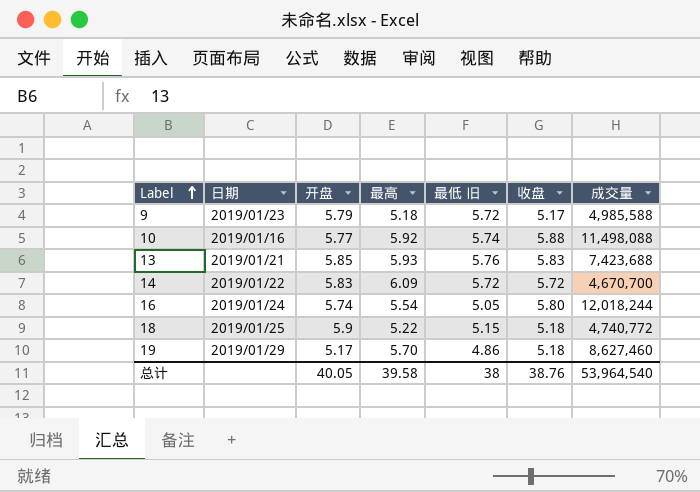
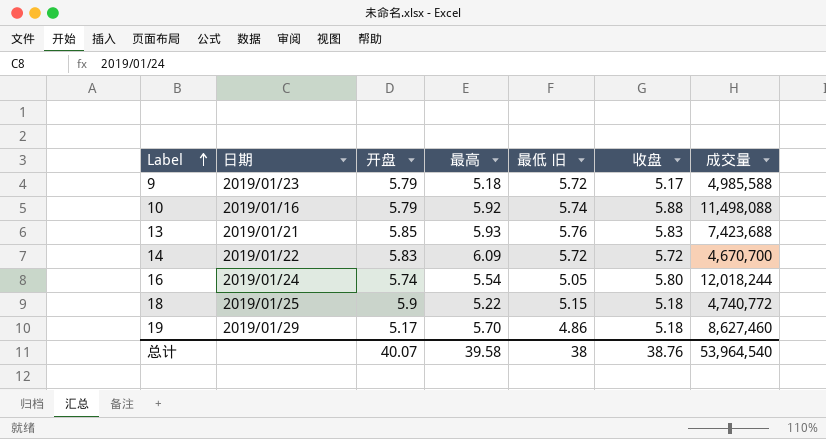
10 | 开盘: 5.77 -> 5.79
总计 | 开盘: 40.05 -> 40.07

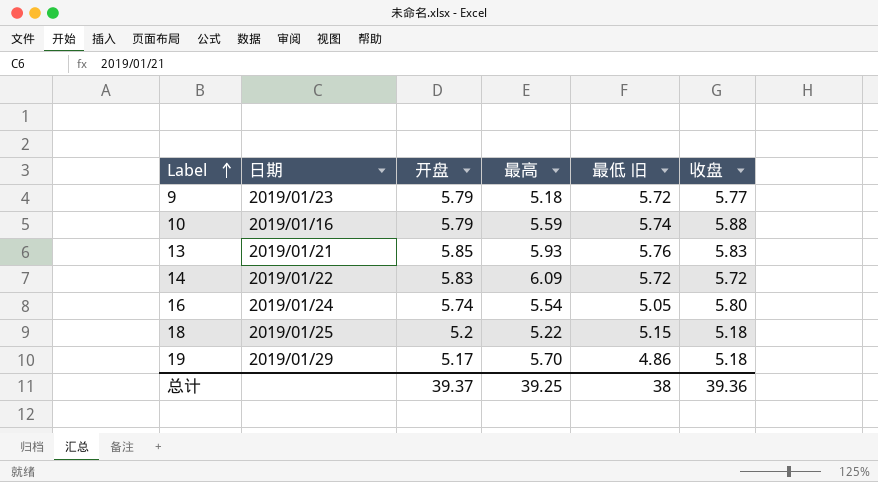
column 成交量 | position: 7 -> none
9 | 收盘: 5.17 -> 5.77
10 | 最高: 5.92 -> 5.59
18 | 开盘: 5.9 -> 5.2
总计 | 开盘: 40.07 -> 39.37
总计 | 最高: 39.58 -> 39.25
总计 | 收盘: 38.76 -> 39.36

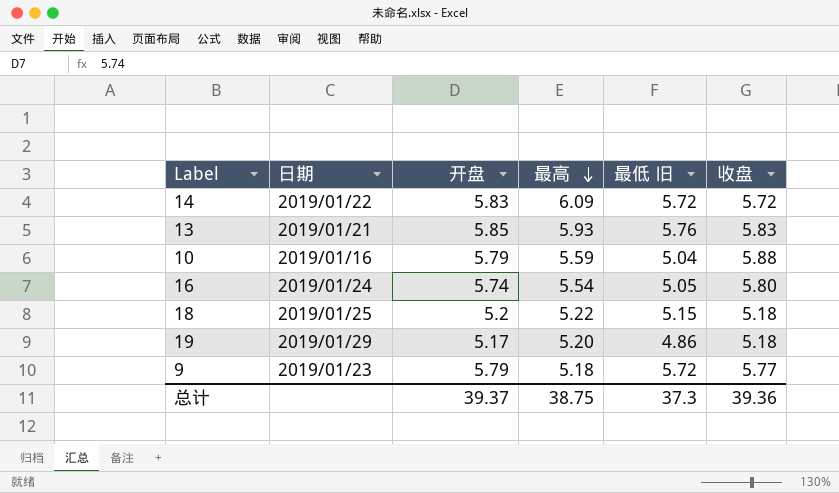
row order: Label ascending -> 最高 descending
10 | 最低 旧: 5.74 -> 5.04
19 | 最高: 5.70 -> 5.20
总计 | 最高: 39.25 -> 38.75
总计 | 最低 旧: 38 -> 37.3

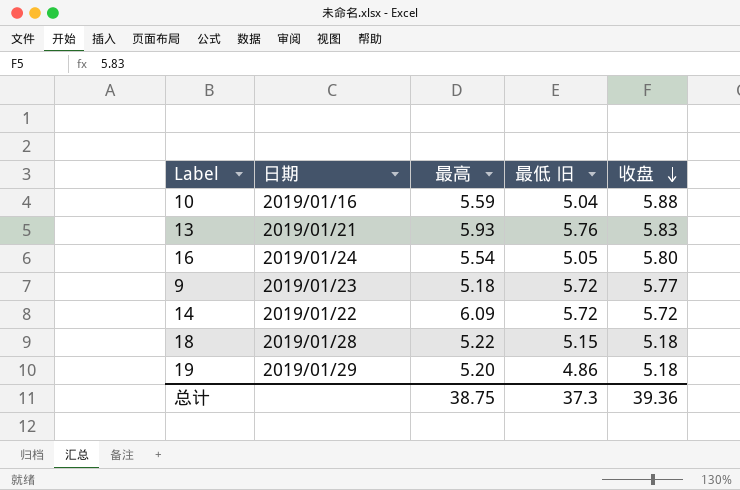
row order: 最高 descending -> 收盘 descending
column 开盘 | position: 3 -> none
18 | 日期: 2019/01/25 -> 2019/01/28

